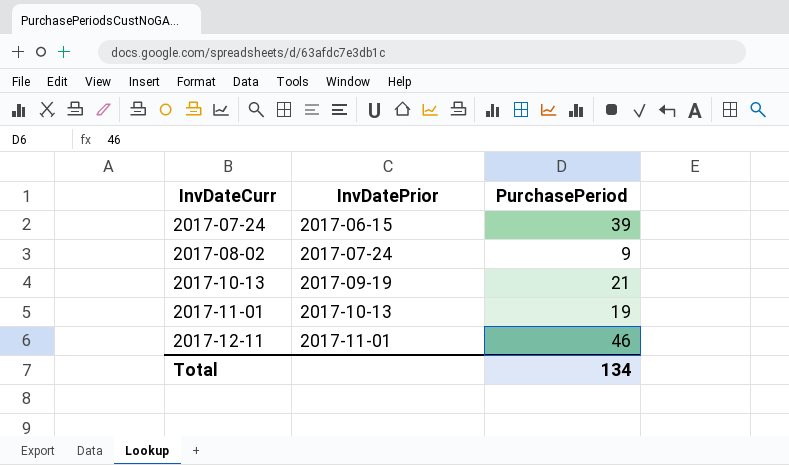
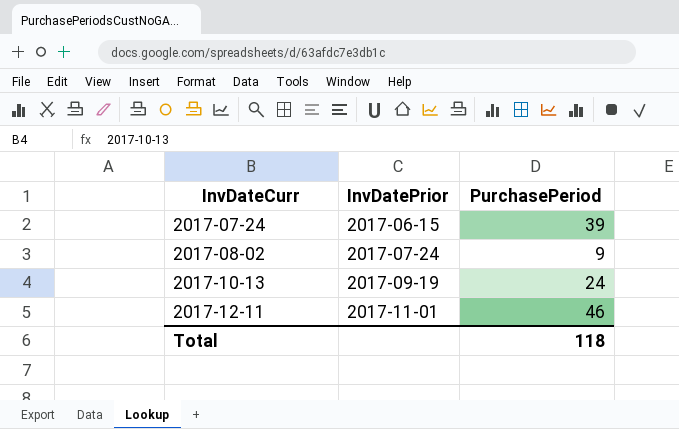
row 2017-11-01: 2017-10-13 | 19 -> none
2017-10-13 | PurchasePeriod: 21 -> 24
Total | PurchasePeriod: 134 -> 118

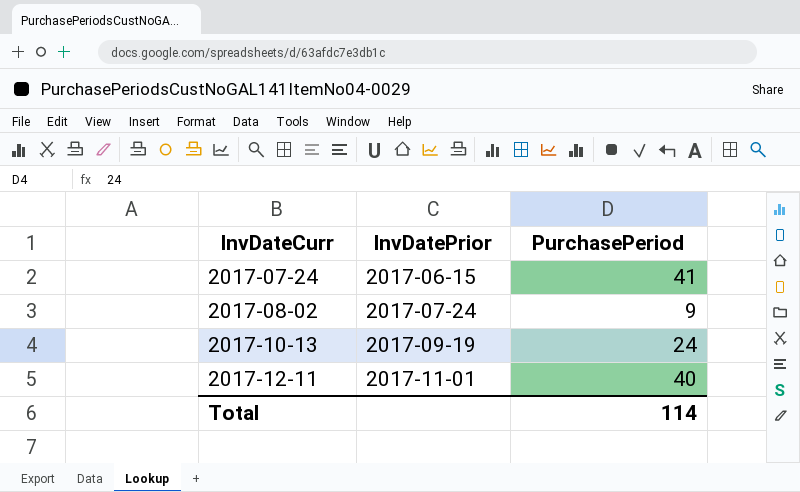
2017-07-24 | PurchasePeriod: 39 -> 41
2017-12-11 | PurchasePeriod: 46 -> 40
Total | PurchasePeriod: 118 -> 114

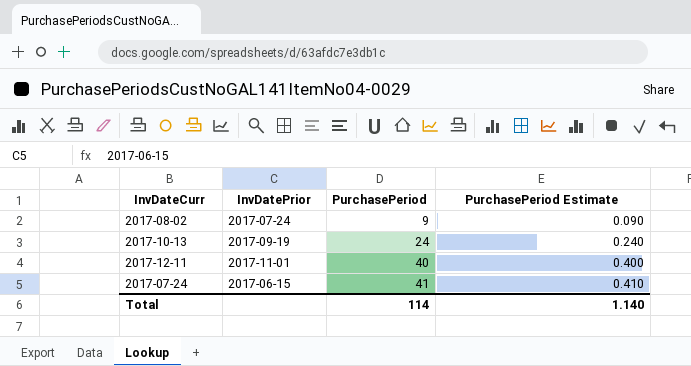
row order: InvDateCurr ascending -> PurchasePeriod ascending
column PurchasePeriod Estimate | formula: none -> [PurchasePeriod] * 0.01

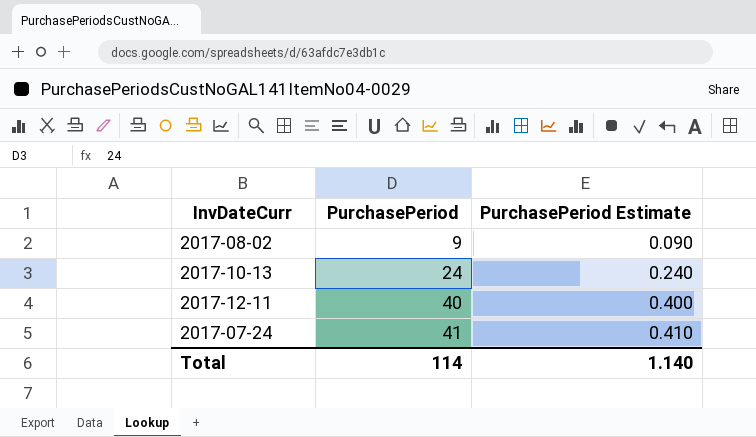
column InvDatePrior | position: 2 -> none

